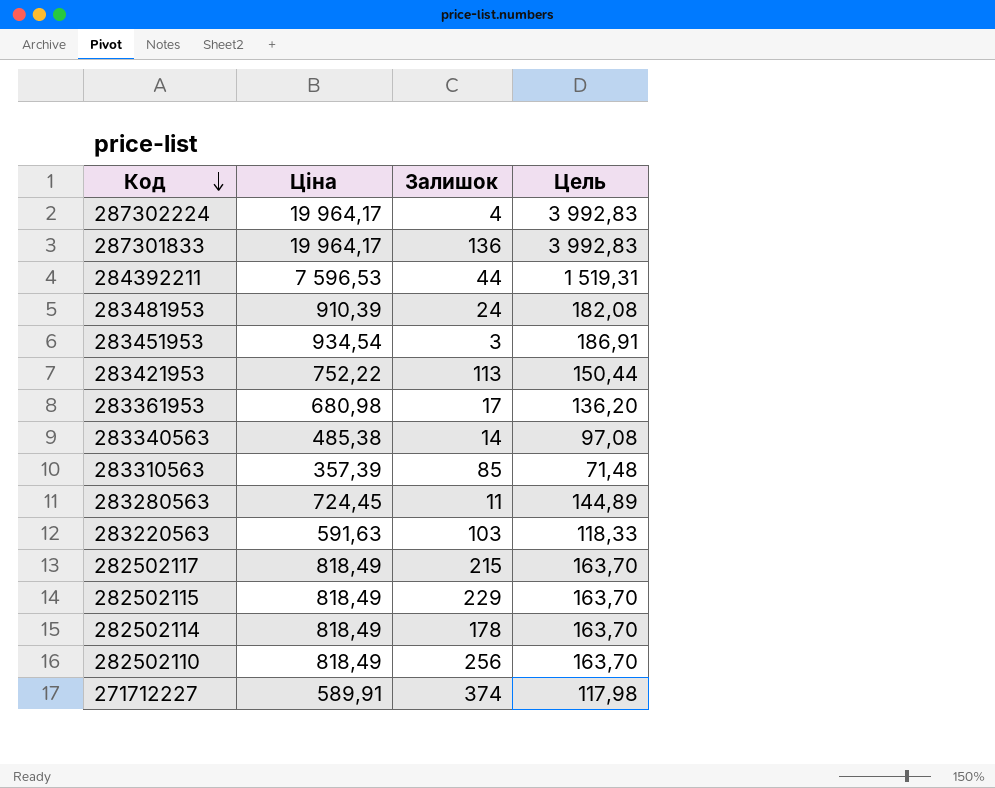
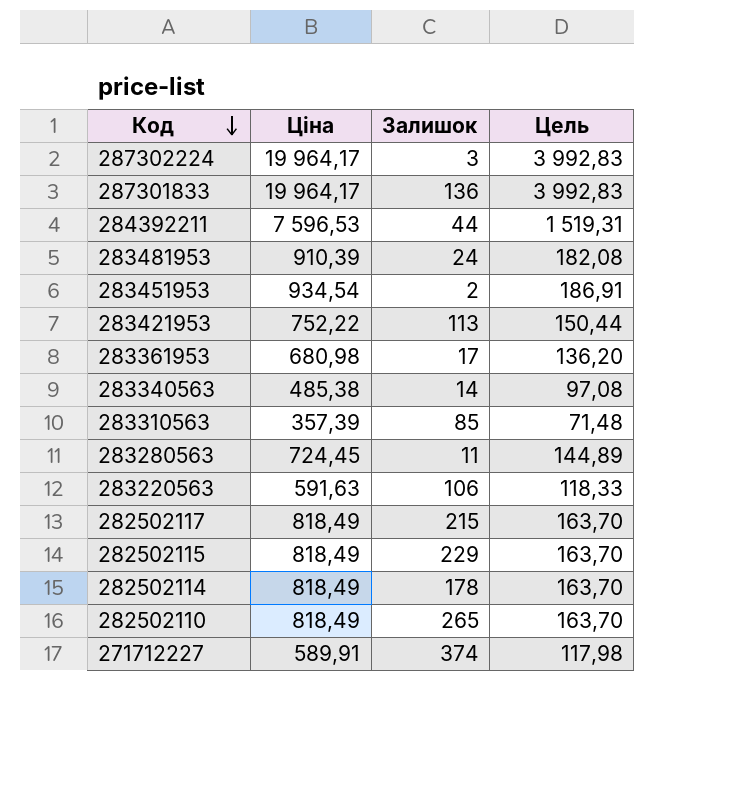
287302224 | Залишок: 4 -> 3
283451953 | Залишок: 3 -> 2
283220563 | Залишок: 103 -> 106
282502110 | Залишок: 256 -> 265

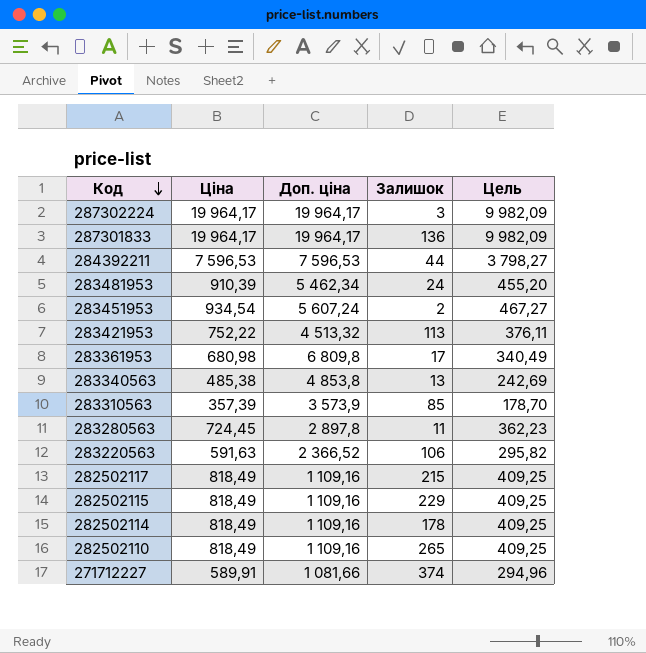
column Доп. ціна | position: none -> 3
column Цель | formula: [Ціна] * 0,2 -> [Ціна] * 0,5
283340563 | Залишок: 14 -> 13

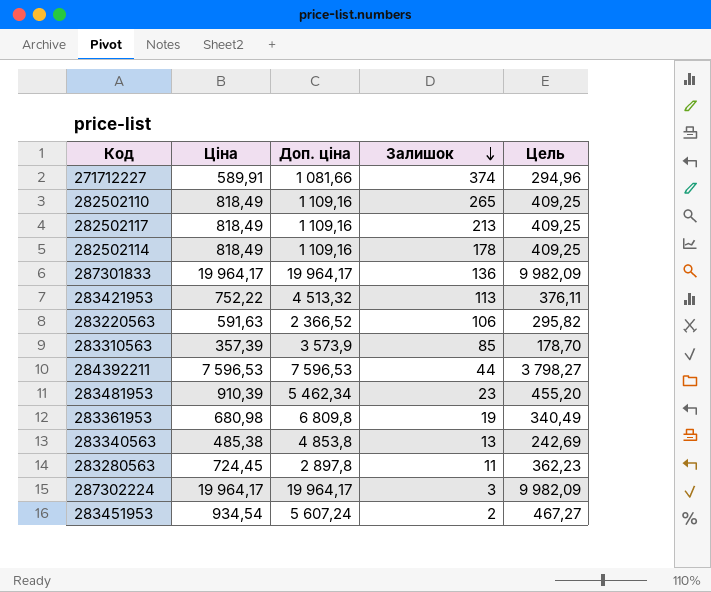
row order: Код descending -> Залишок descending
row 282502115: 818,49 | 1 109,16 | 229 | 409,25 -> none
282502117 | Залишок: 215 -> 213
283481953 | Залишок: 24 -> 23
283361953 | Залишок: 17 -> 19

